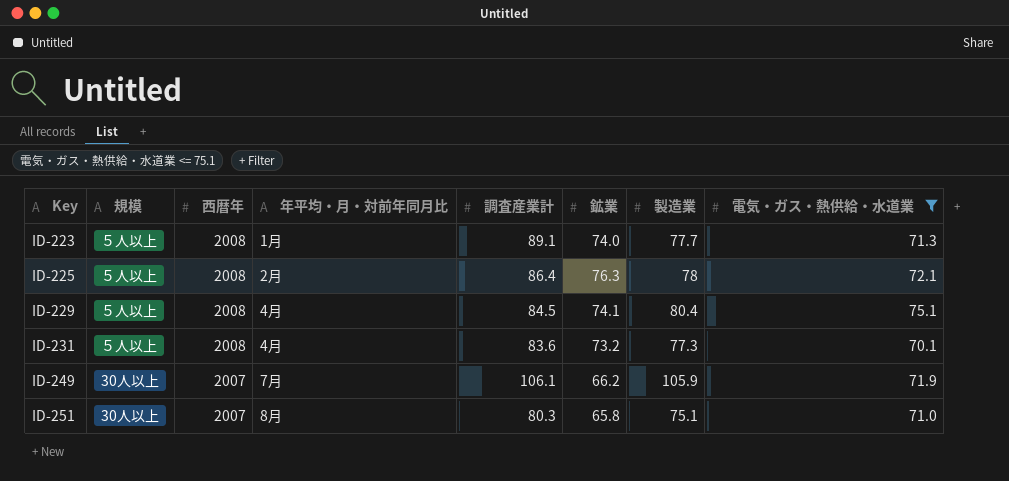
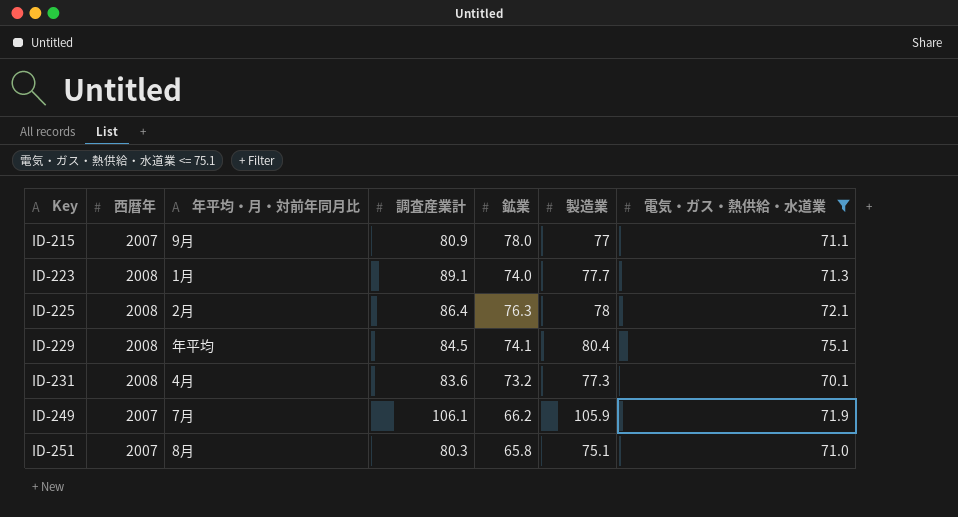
column 規模 | position: 2 -> none
row ID-215: none -> 2007 | 9月 | 80.9 | 78.0 | 77 | 71.1
ID-229 | 年平均・月・対前年同月比: 4月 -> 年平均

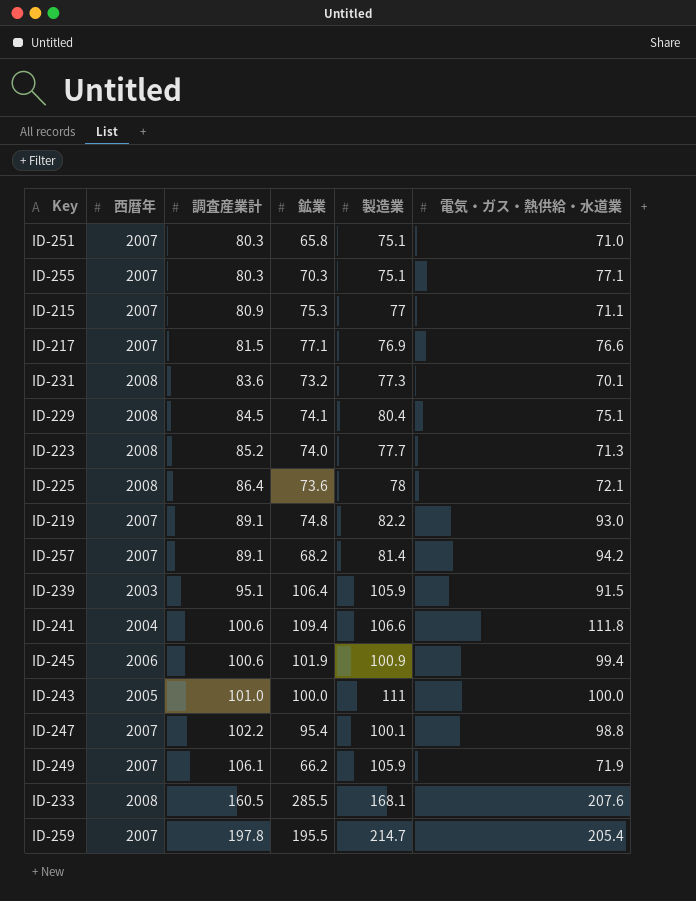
filter: 電気・ガス・熱供給・水道業 <= 75.1 -> none
row order: Key ascending -> 調査産業計 ascending
column 年平均・月・対前年同月比 | position: 3 -> none
ID-215 | 鉱業: 78.0 -> 75.3
ID-223 | 調査産業計: 89.1 -> 85.2
ID-225 | 鉱業: 76.3 -> 73.6

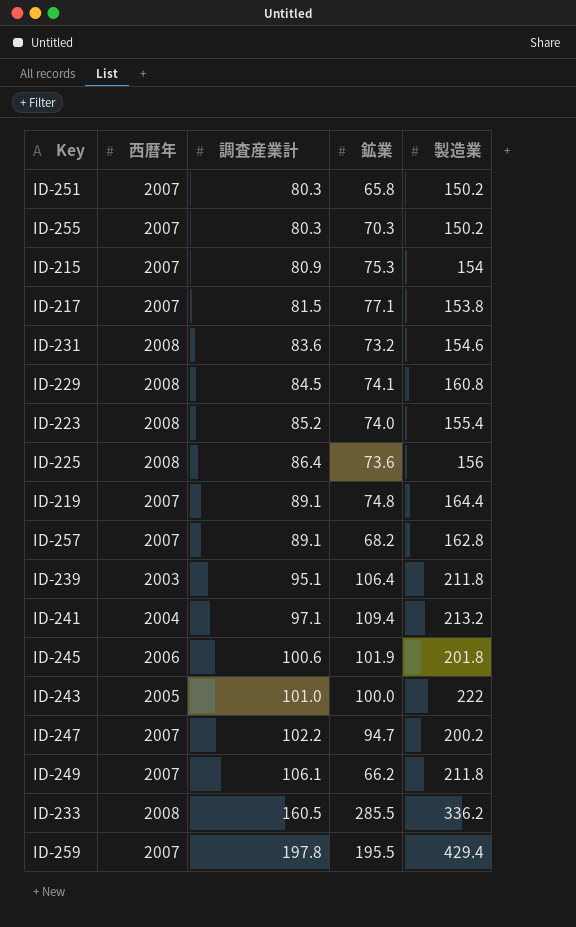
column 電気・ガス・熱供給・水道業 | position: 6 -> none
ID-251 | 製造業: 75.1 -> 150.2
ID-255 | 製造業: 75.1 -> 150.2
ID-215 | 製造業: 77 -> 154
ID-217 | 製造業: 76.9 -> 153.8
ID-231 | 製造業: 77.3 -> 154.6
ID-229 | 製造業: 80.4 -> 160.8
ID-223 | 製造業: 77.7 -> 155.4
ID-225 | 製造業: 78 -> 156
ID-219 | 製造業: 82.2 -> 164.4
ID-257 | 製造業: 81.4 -> 162.8
ID-239 | 製造業: 105.9 -> 211.8
ID-241 | 調査産業計: 100.6 -> 97.1
ID-241 | 製造業: 106.6 -> 213.2
ID-245 | 製造業: 100.9 -> 201.8
ID-243 | 製造業: 111 -> 222
ID-247 | 鉱業: 95.4 -> 94.7
ID-247 | 製造業: 100.1 -> 200.2
ID-249 | 製造業: 105.9 -> 211.8
ID-233 | 製造業: 168.1 -> 336.2
ID-259 | 製造業: 214.7 -> 429.4

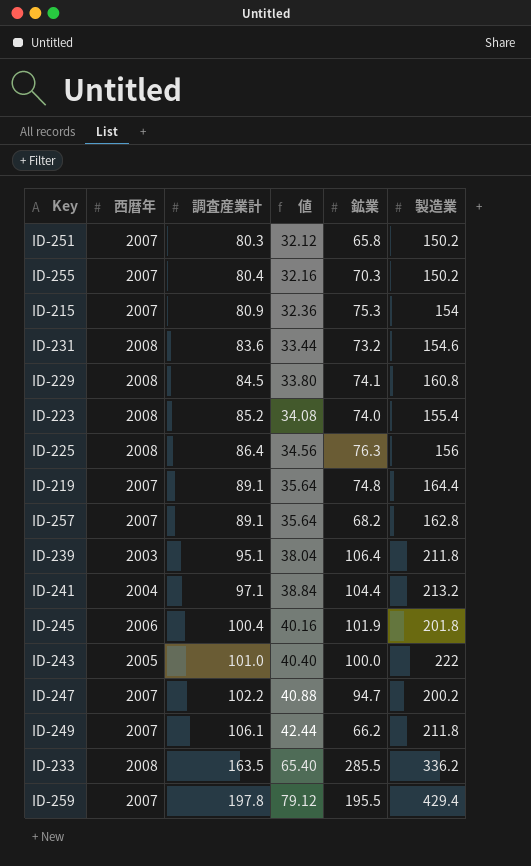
column 値 | formula: none -> [調査産業計] * 0.4
row ID-217: 2007 | 81.5 | 77.1 | 153.8 -> none
ID-255 | 調査産業計: 80.3 -> 80.4
ID-225 | 鉱業: 73.6 -> 76.3
ID-241 | 鉱業: 109.4 -> 104.4
ID-245 | 調査産業計: 100.6 -> 100.4
ID-233 | 調査産業計: 160.5 -> 163.5

